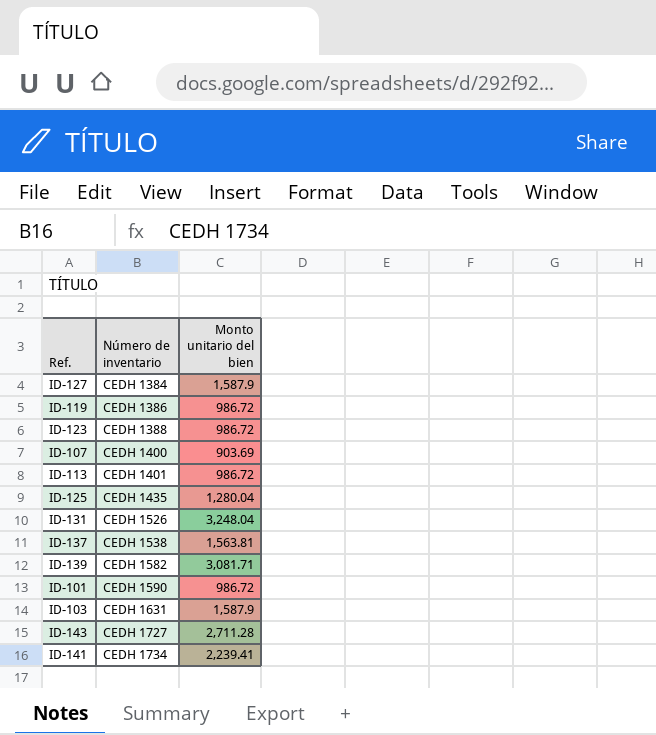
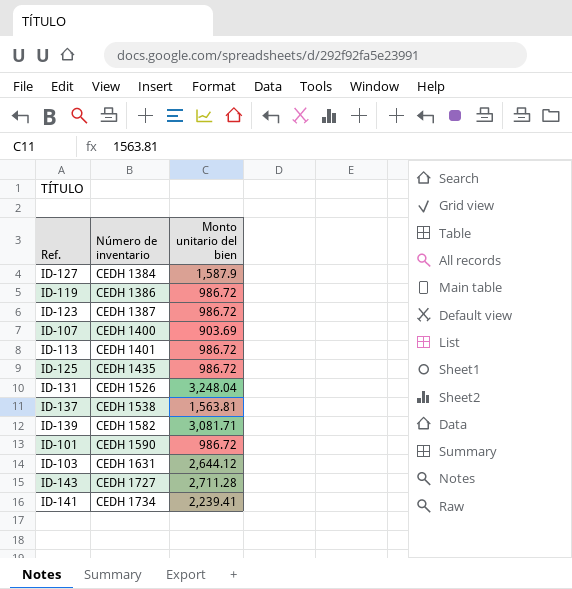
ID-123 | Número de inventario: CEDH 1388 -> CEDH 1387
ID-125 | Monto unitario del bien: 1,280.04 -> 986.72
ID-103 | Monto unitario del bien: 1,587.9 -> 2,644.12

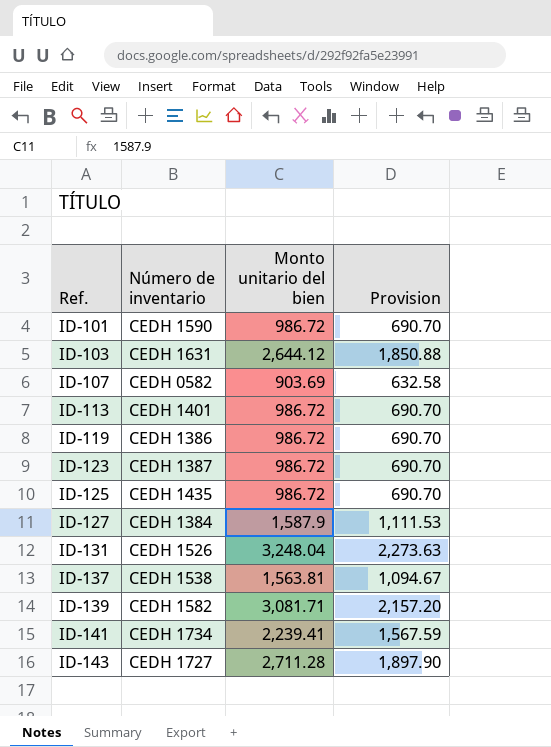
row order: Número de inventario ascending -> Ref. ascending
column Provision | formula: none -> [Monto unitario del bien] * 0.7
ID-107 | Número de inventario: CEDH 1400 -> CEDH 0582

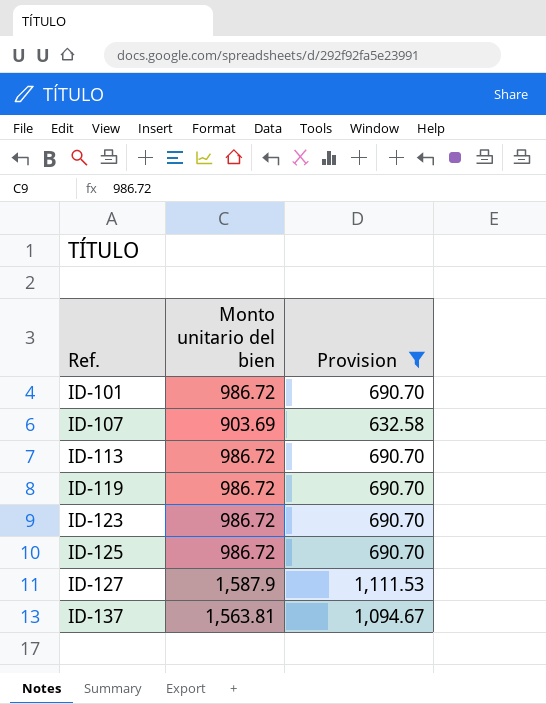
filter: none -> Provision <= 1,111.53
column Número de inventario | position: 2 -> none

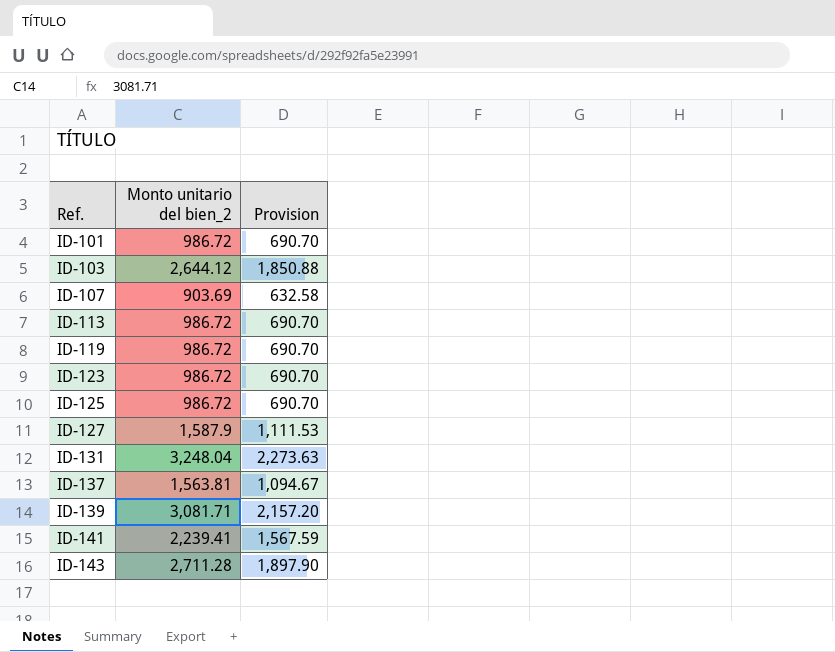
filter: Provision <= 1,111.53 -> none
column name: Monto unitario del bien -> Monto unitario del bien_2

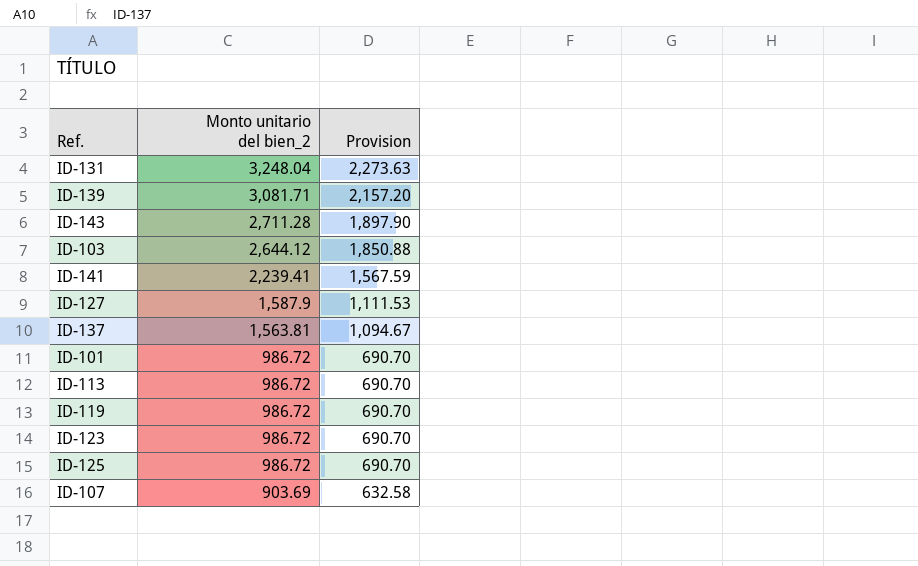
row order: Ref. ascending -> Monto unitario del bien_2 descending

